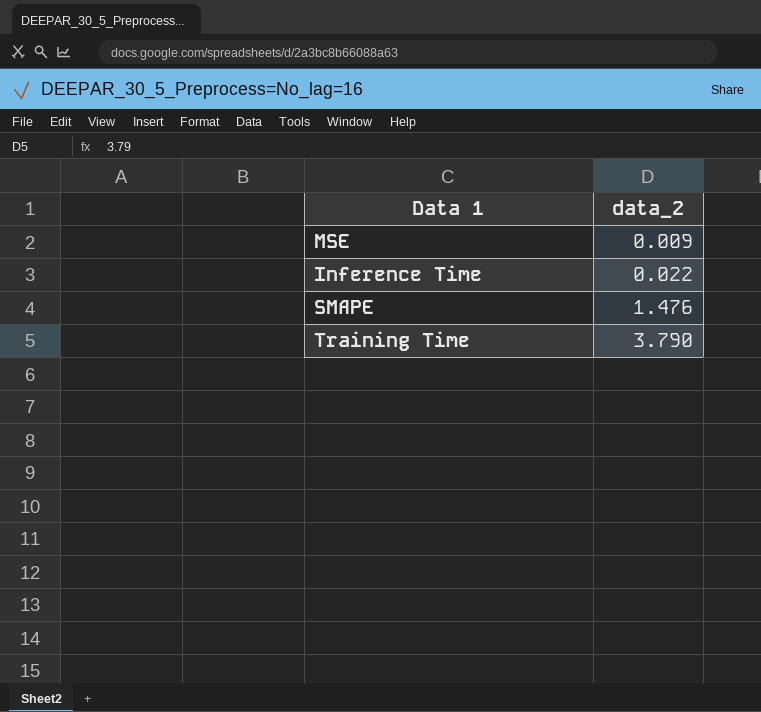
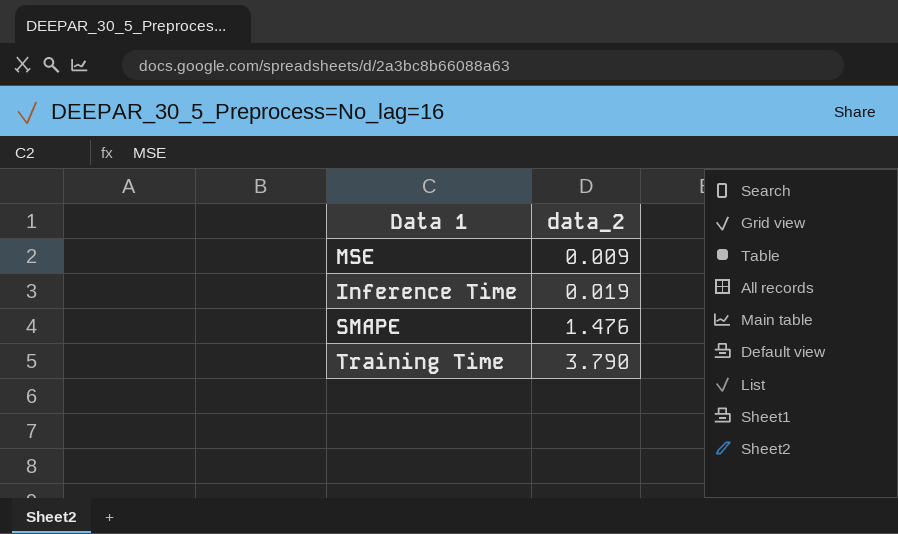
Inference Time | data_2: 0.022 -> 0.019

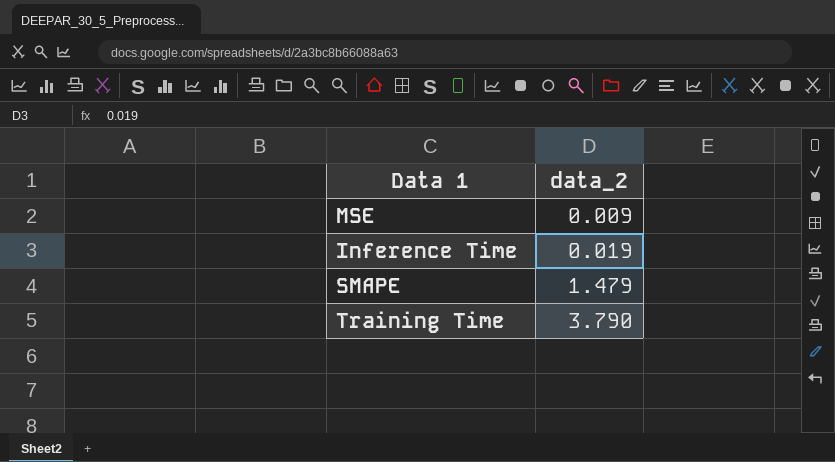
SMAPE | data_2: 1.476 -> 1.479

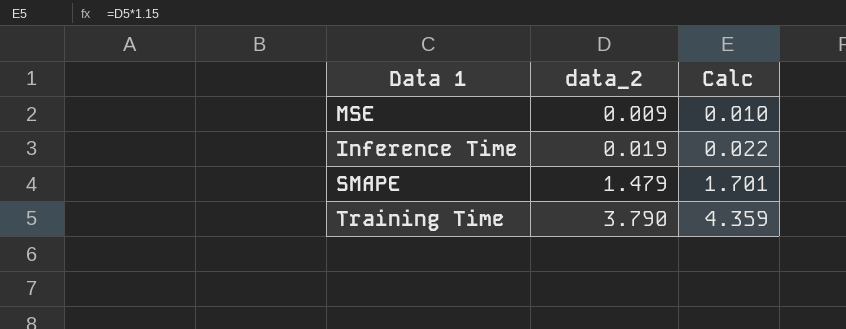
column Calc | formula: none -> [data_2] * 1.15

